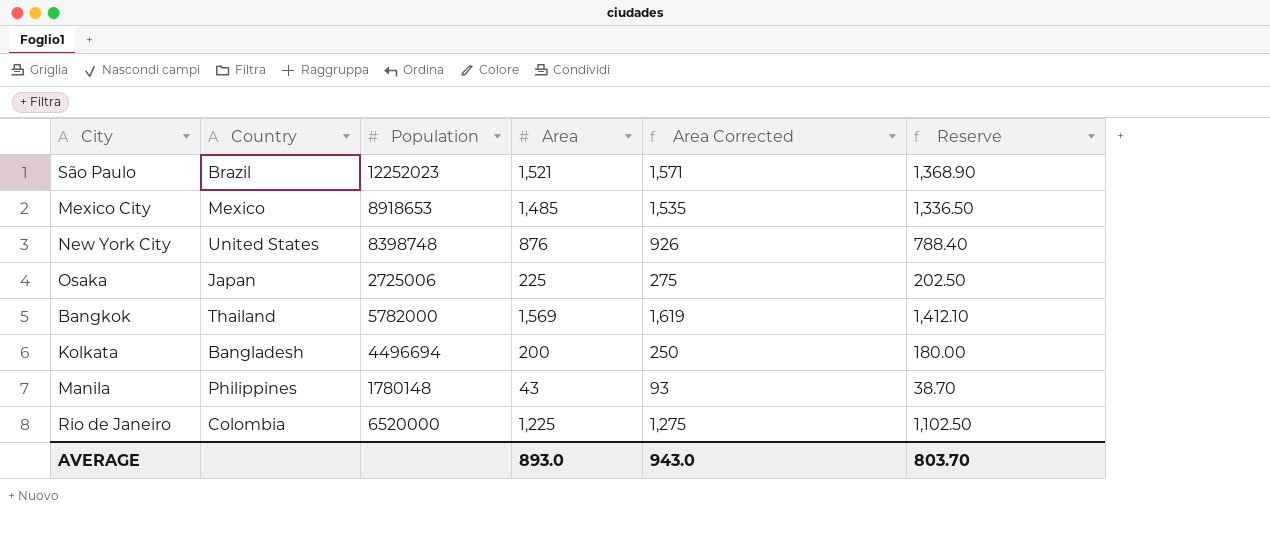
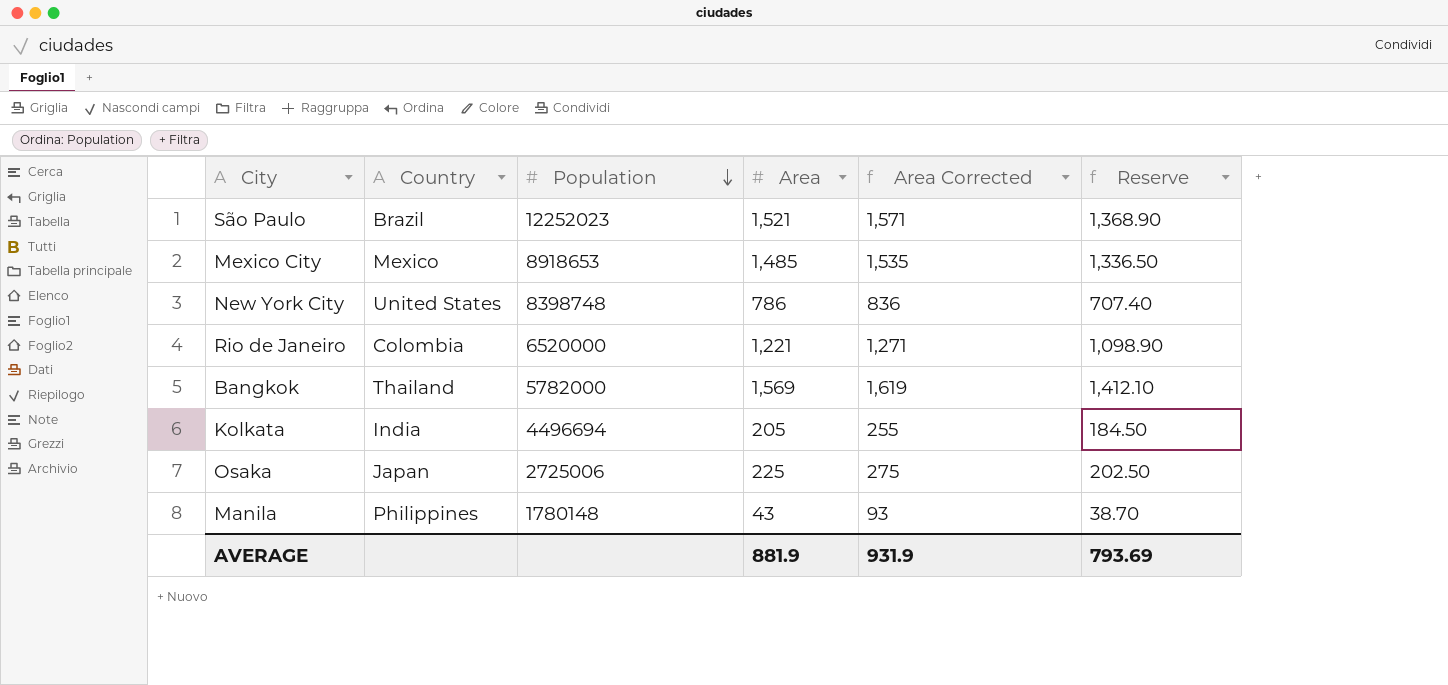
row order: none -> Population descending
New York City | Area: 876 -> 786
New York City | Area Corrected: 926 -> 836
New York City | Reserve: 788.40 -> 707.40
Rio de Janeiro | Area: 1,225 -> 1,221
Rio de Janeiro | Area Corrected: 1,275 -> 1,271
Rio de Janeiro | Reserve: 1,102.50 -> 1,098.90
Kolkata | Country: Bangladesh -> India
Kolkata | Area: 200 -> 205
Kolkata | Area Corrected: 250 -> 255
Kolkata | Reserve: 180.00 -> 184.50
AVERAGE | Area: 893.0 -> 881.9
AVERAGE | Area Corrected: 943.0 -> 931.9
AVERAGE | Reserve: 803.70 -> 793.69

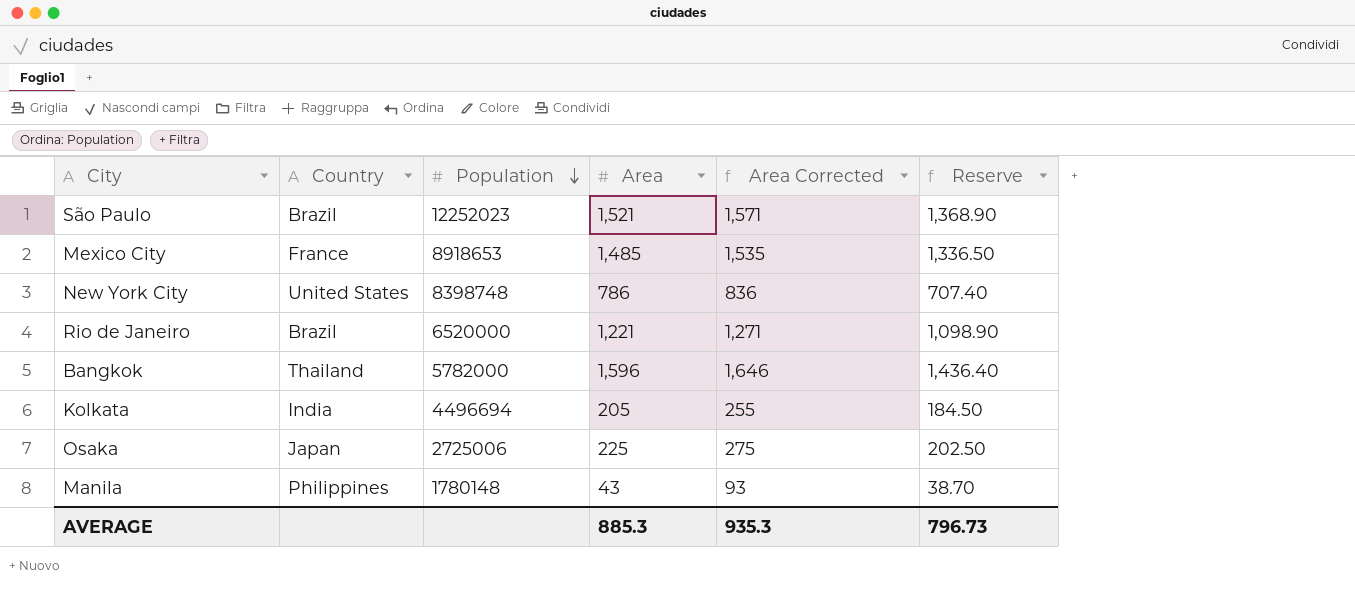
Mexico City | Country: Mexico -> France
Rio de Janeiro | Country: Colombia -> Brazil
Bangkok | Area: 1,569 -> 1,596
Bangkok | Area Corrected: 1,619 -> 1,646
Bangkok | Reserve: 1,412.10 -> 1,436.40
AVERAGE | Area: 881.9 -> 885.3
AVERAGE | Area Corrected: 931.9 -> 935.3
AVERAGE | Reserve: 793.69 -> 796.73

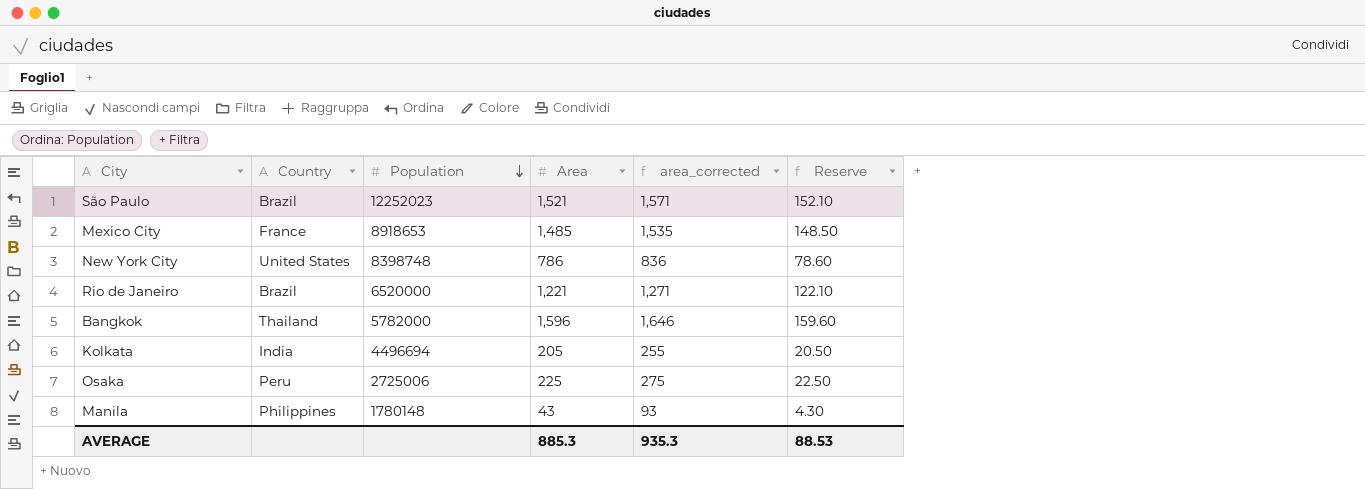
column name: Area Corrected -> area_corrected
column Reserve | formula: [Area] * 0.9 -> [Area] * 0.1
Osaka | Country: Japan -> Peru
AVERAGE | Reserve: 796.73 -> 88.53

